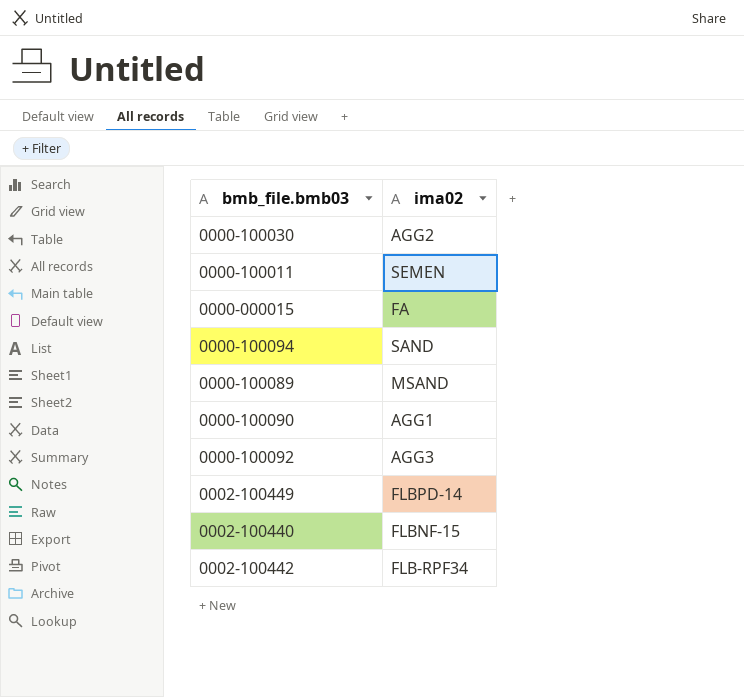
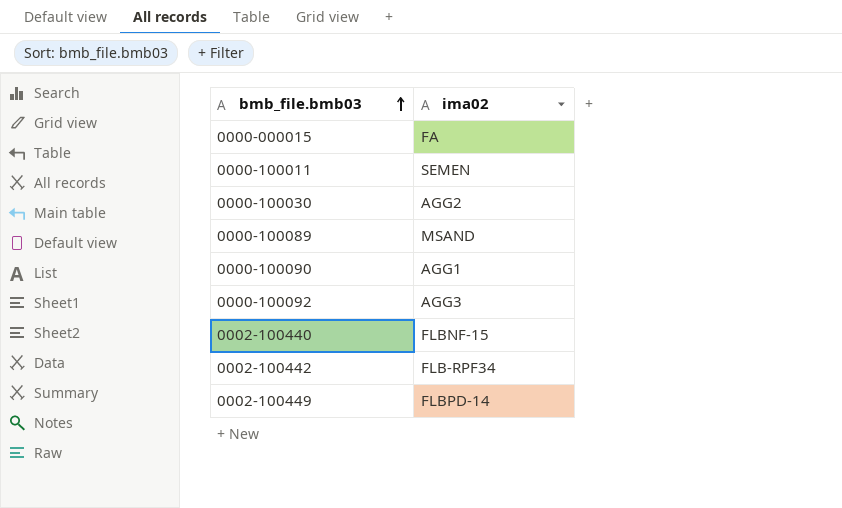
row order: none -> bmb_file.bmb03 ascending
row 0000-100094: SAND -> none

